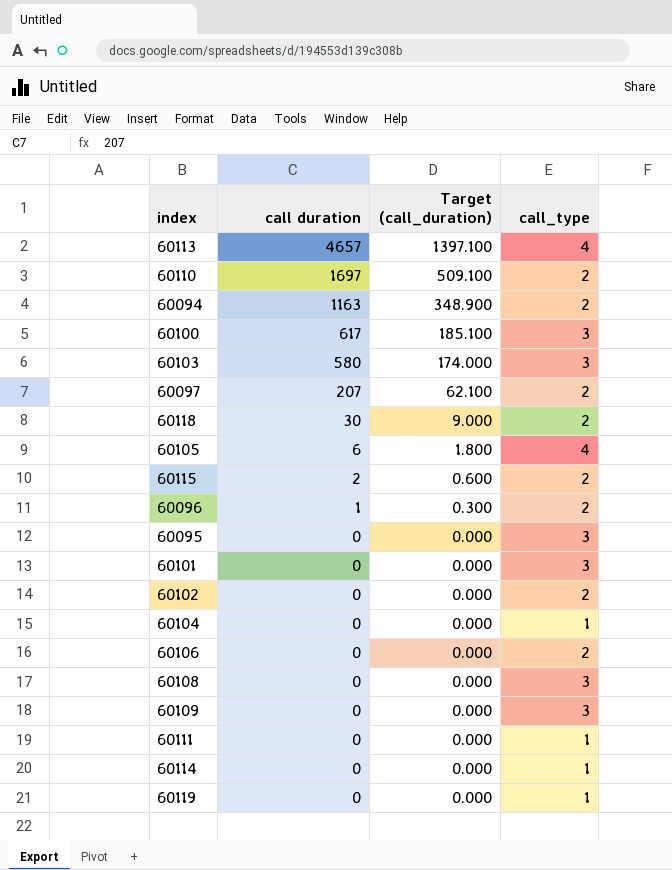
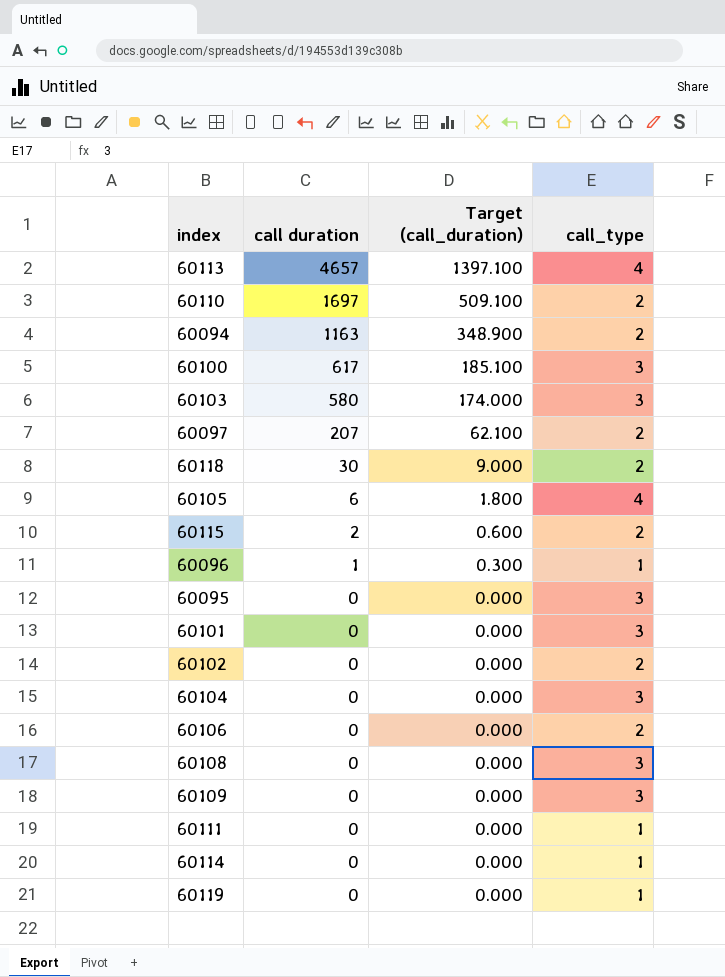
60096 | call_type: 2 -> 1
60104 | call_type: 1 -> 3

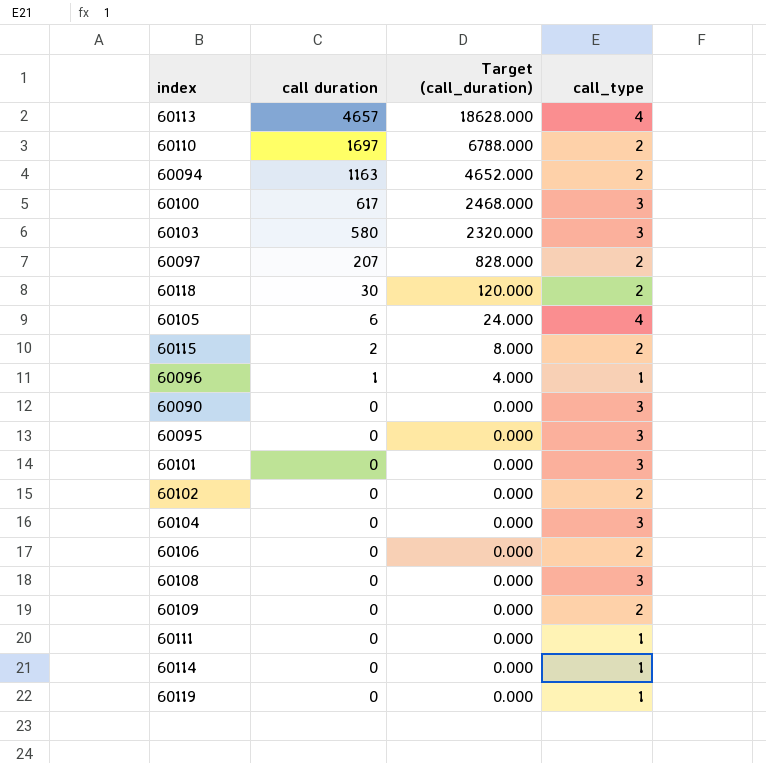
column Target (call_duration) | formula: [call duration] * 0.3 -> [call duration] * 4
row 60090: none -> 0 | 0.000 | 3
60109 | call_type: 3 -> 2

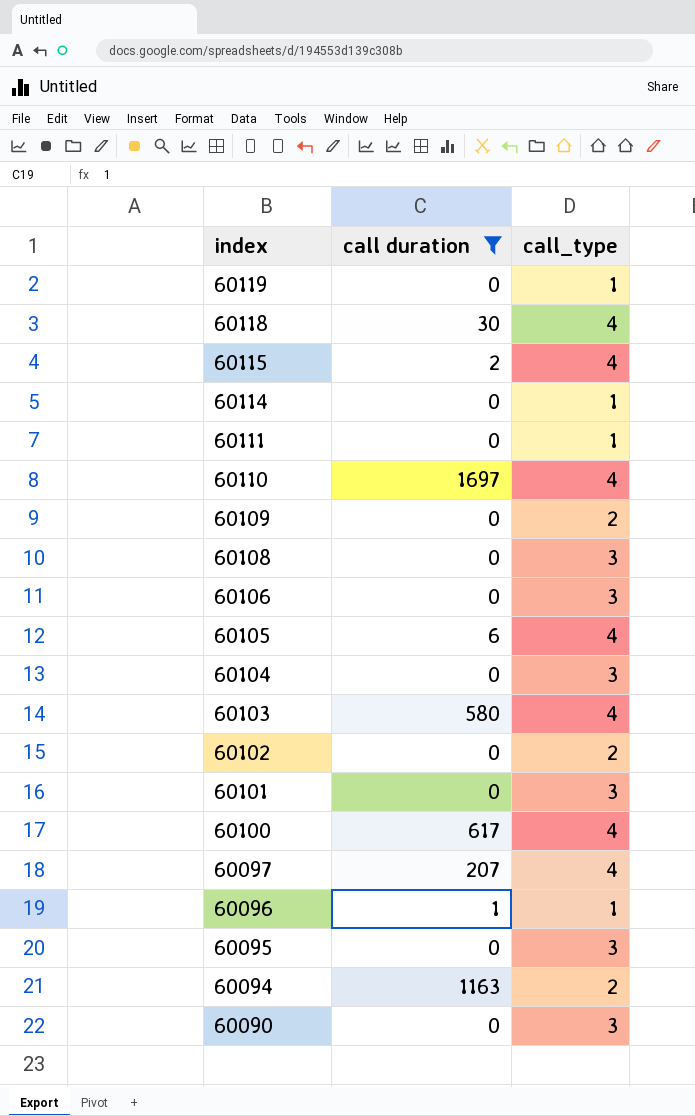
filter: none -> call duration != 4657
row order: call duration descending -> index descending
column Target (call_duration) | formula: [call duration] * 4 -> none
60118 | call_type: 2 -> 4
60115 | call_type: 2 -> 4
60110 | call_type: 2 -> 4
60106 | call_type: 2 -> 3
60103 | call_type: 3 -> 4
60100 | call_type: 3 -> 4
60097 | call_type: 2 -> 4

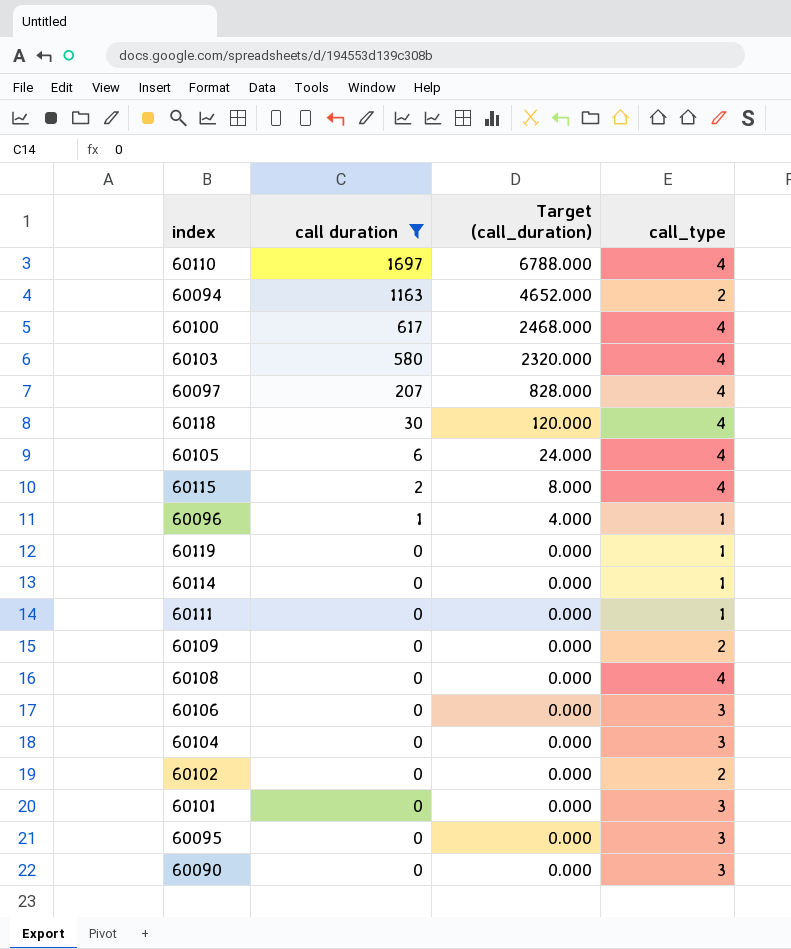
row order: index descending -> call duration descending
column Target (call_duration) | formula: none -> [call duration] * 4
60108 | call_type: 3 -> 4

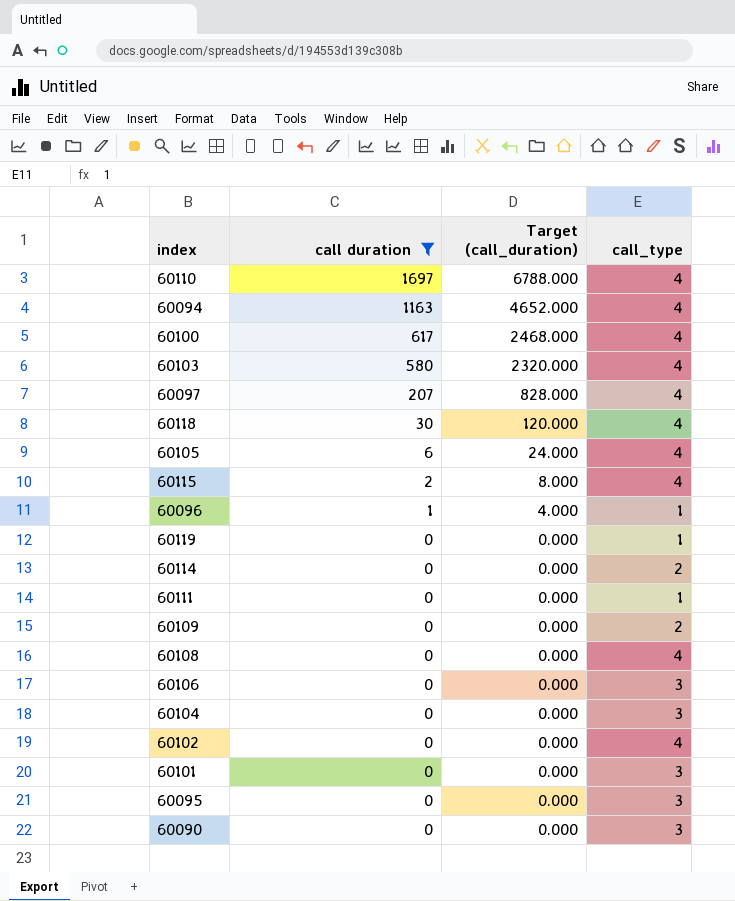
60094 | call_type: 2 -> 4
60114 | call_type: 1 -> 2
60102 | call_type: 2 -> 4

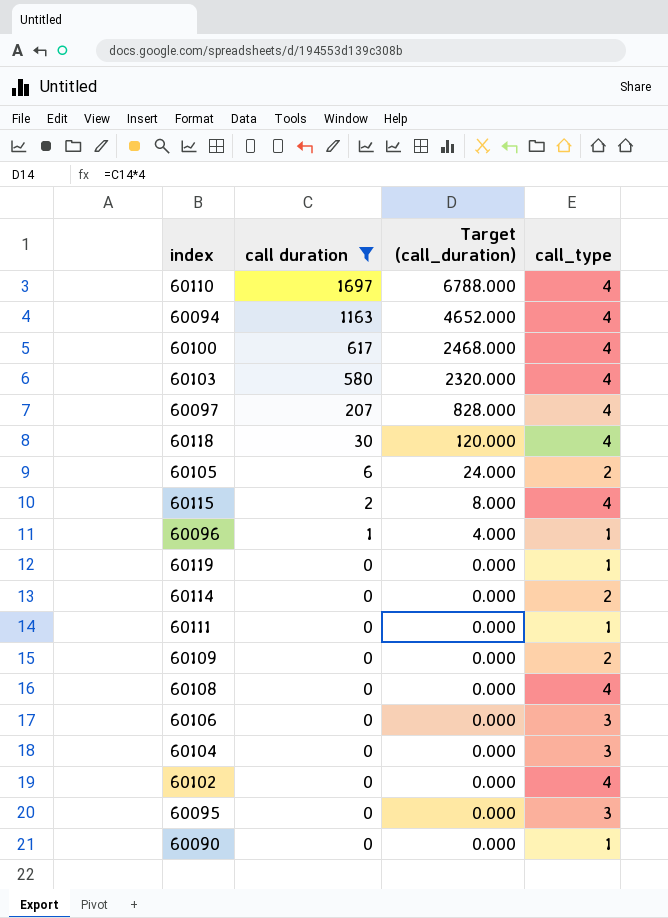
row 60101: 0 | 0.000 | 3 -> none
60105 | call_type: 4 -> 2
60090 | call_type: 3 -> 1

